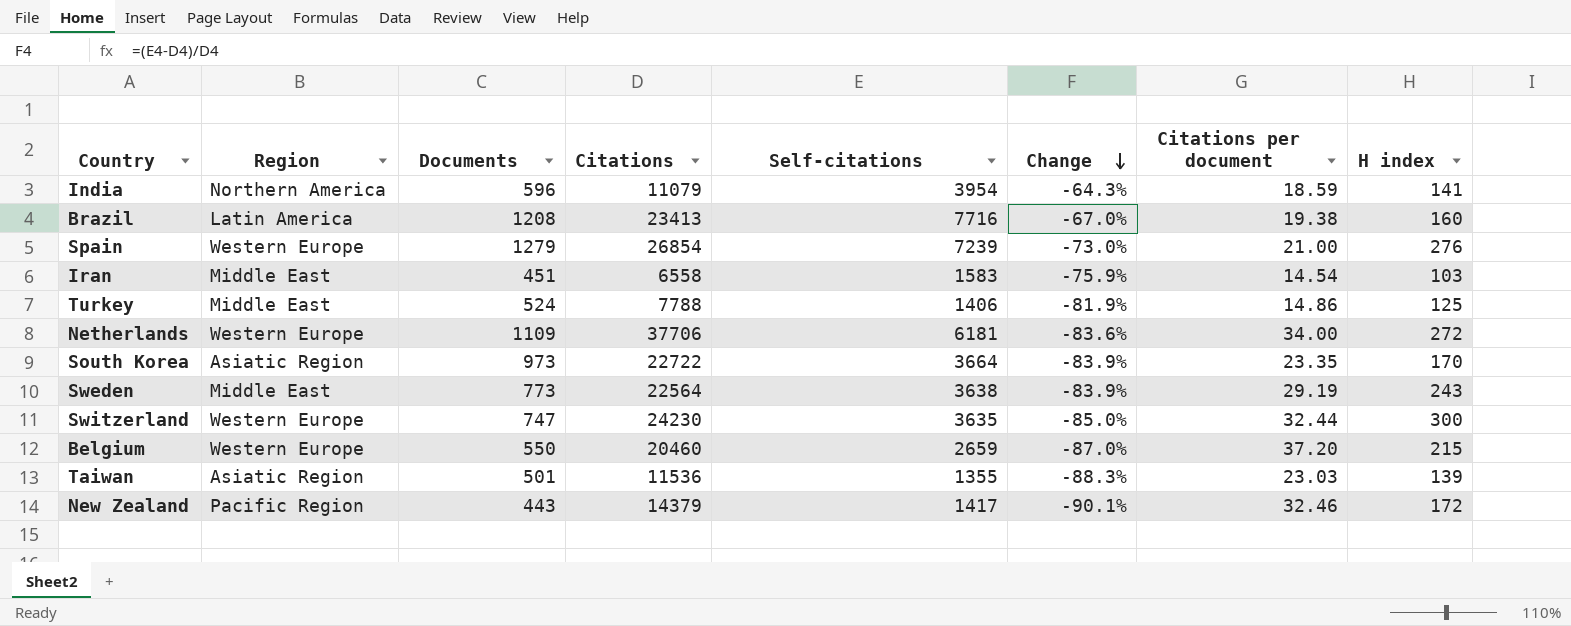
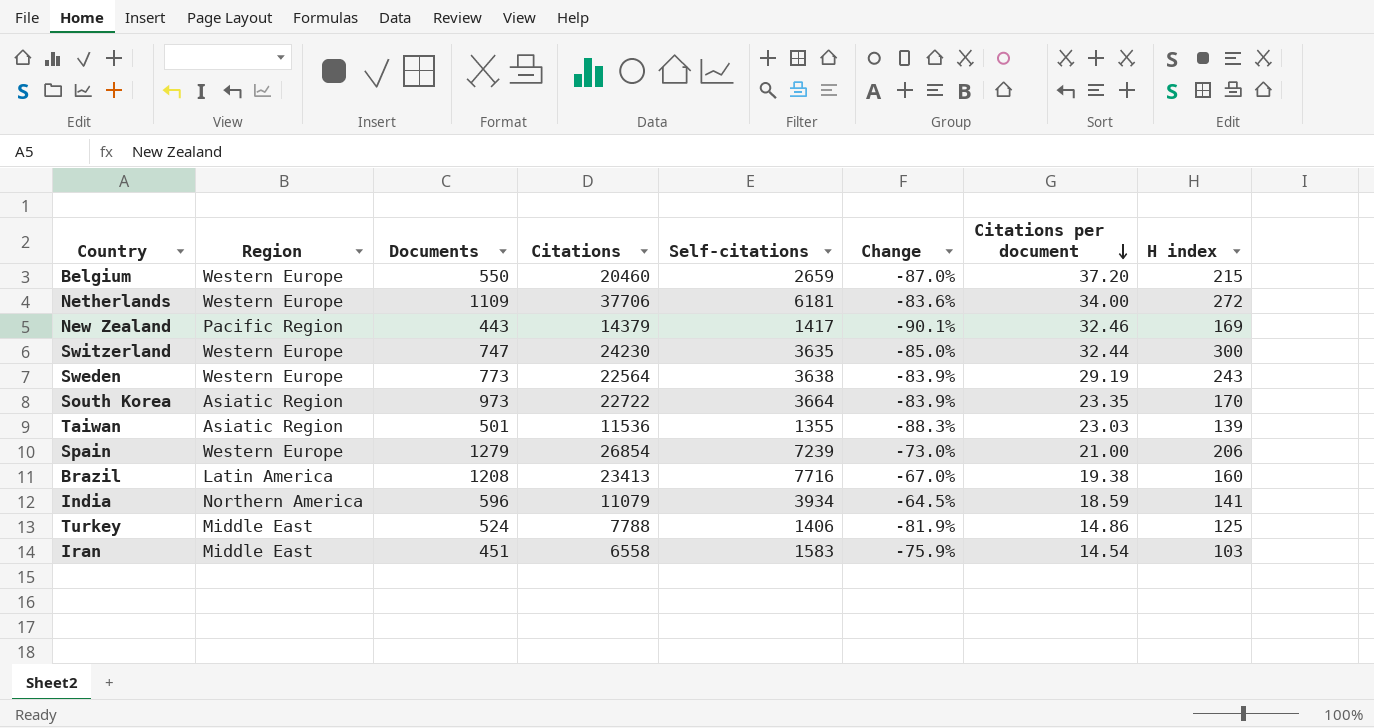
row order: Change descending -> Citations per document descending
New Zealand | H index: 172 -> 169
Sweden | Region: Middle East -> Western Europe
Spain | H index: 276 -> 206
India | Self-citations: 3954 -> 3934
India | Change: -64.3% -> -64.5%

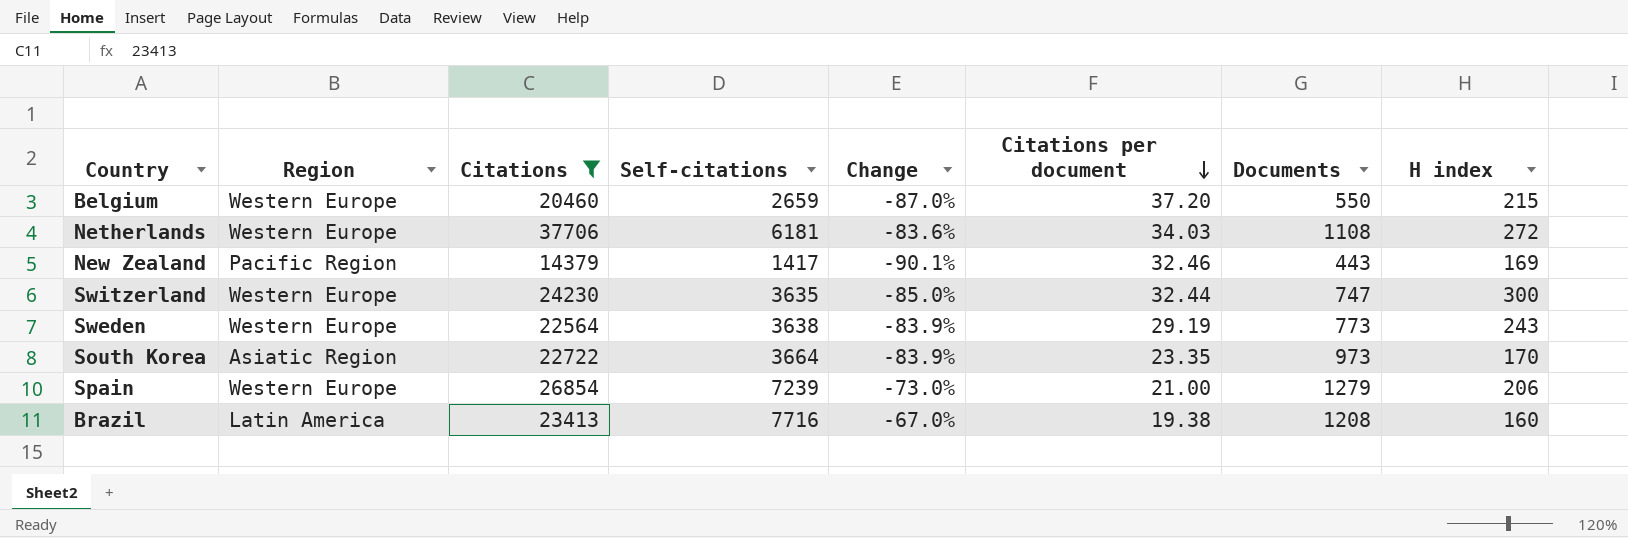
filter: none -> Citations >= 14379
column Documents | position: 3 -> 7
Netherlands | Citations per document: 34.00 -> 34.03
Netherlands | Documents: 1109 -> 1108

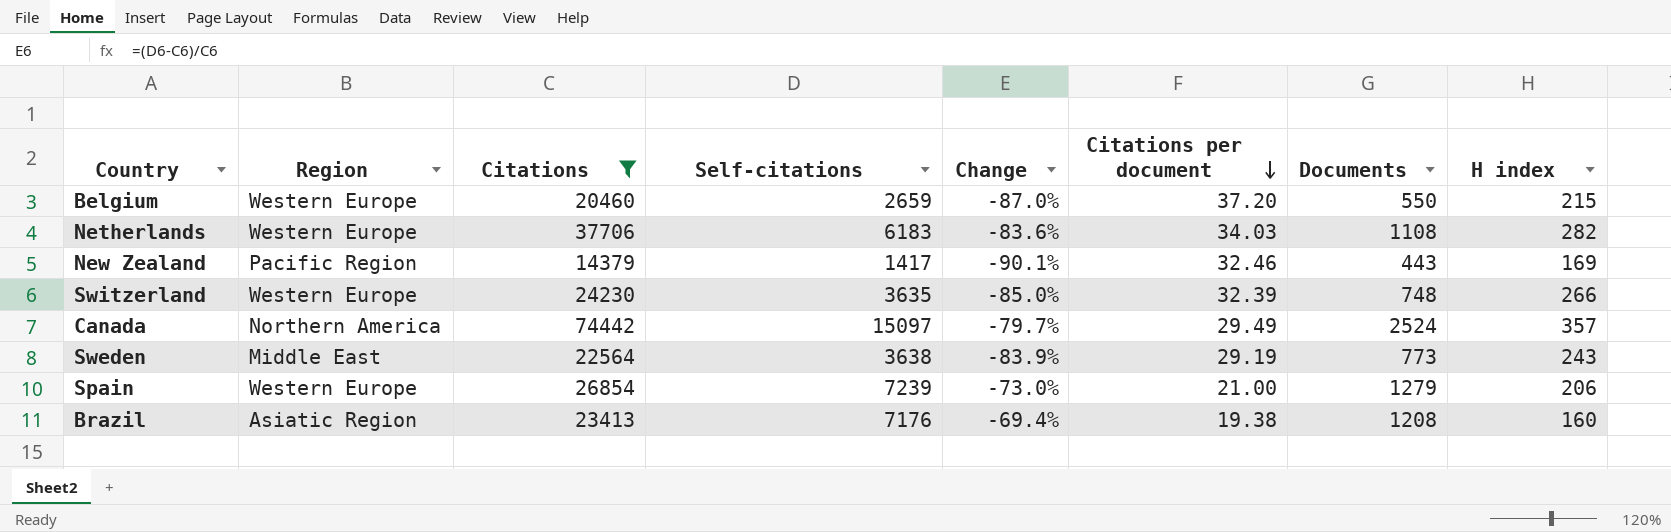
row South Korea: Asiatic Region | 22722 | 3664 | -83.9% | 23.35 | 973 | 170 -> none
Netherlands | Self-citations: 6181 -> 6183
Netherlands | H index: 272 -> 282
Switzerland | Citations per document: 32.44 -> 32.39
Switzerland | Documents: 747 -> 748
Switzerland | H index: 300 -> 266
row Canada: none -> Northern America | 74442 | 15097 | -79.7% | 29.49 | 2524 | 357
Sweden | Region: Western Europe -> Middle East
Brazil | Region: Latin America -> Asiatic Region
Brazil | Self-citations: 7716 -> 7176
Brazil | Change: -67.0% -> -69.4%

